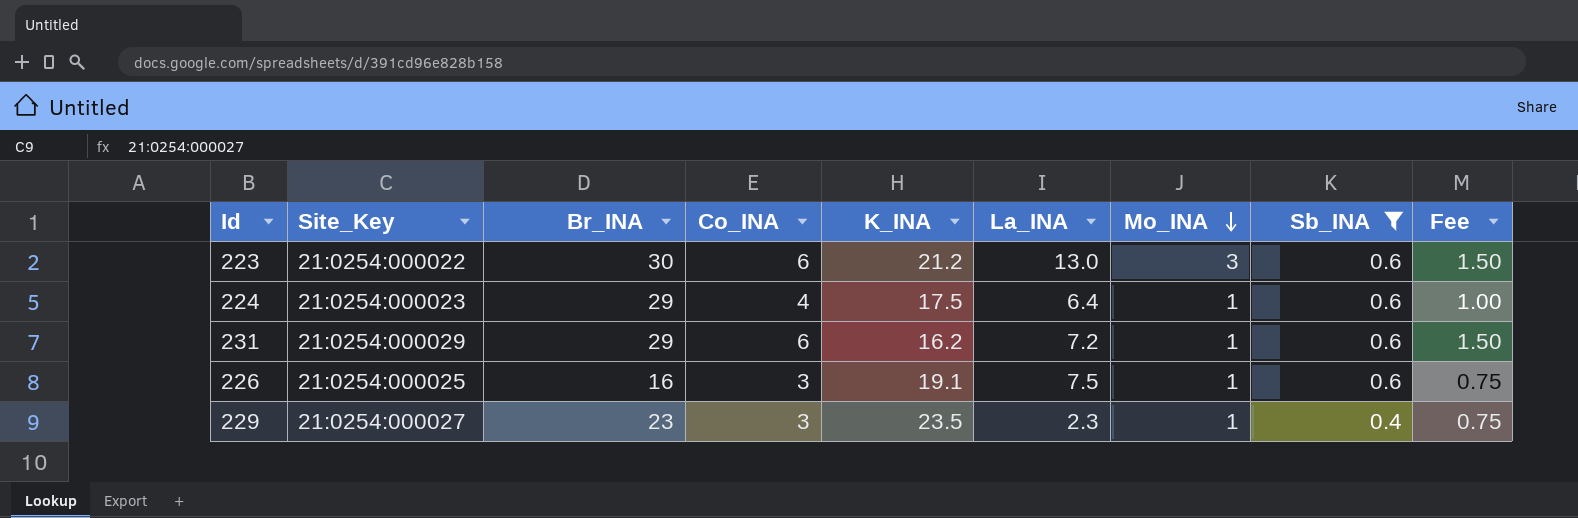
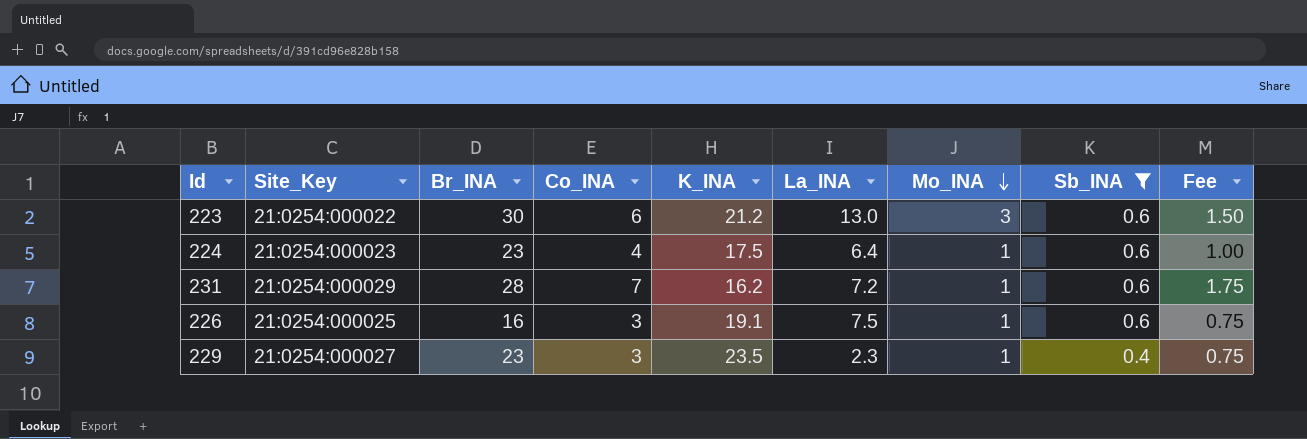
224 | Br_INA: 29 -> 23
231 | Br_INA: 29 -> 28
231 | Co_INA: 6 -> 7
231 | Fee: 1.50 -> 1.75

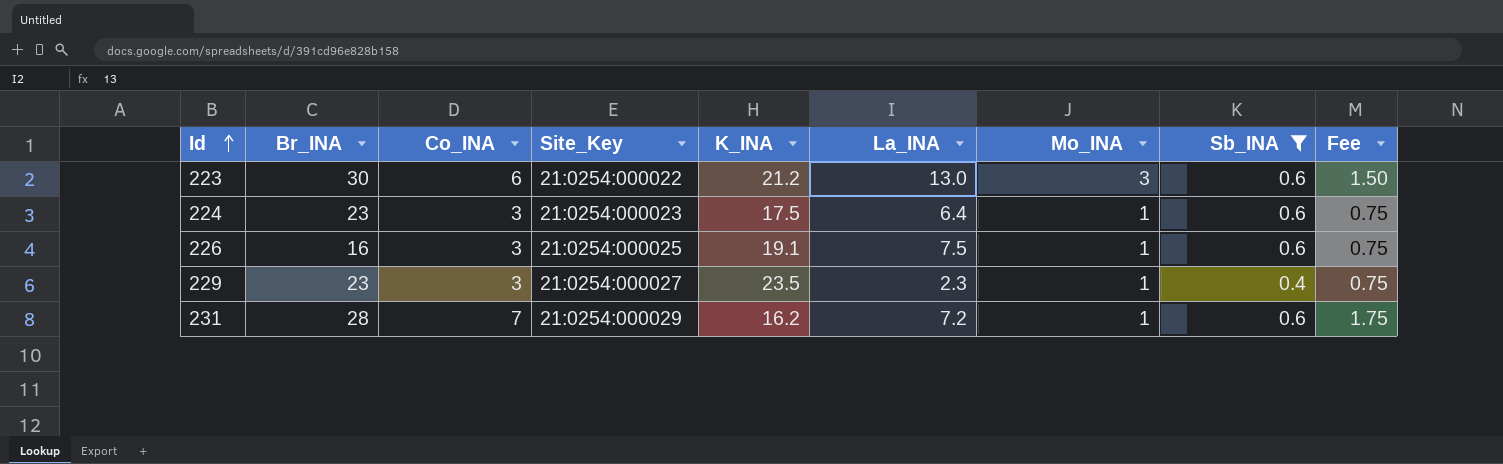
row order: Mo_INA descending -> Id ascending
column Site_Key | position: 2 -> 4
224 | Co_INA: 4 -> 3
224 | Fee: 1.00 -> 0.75

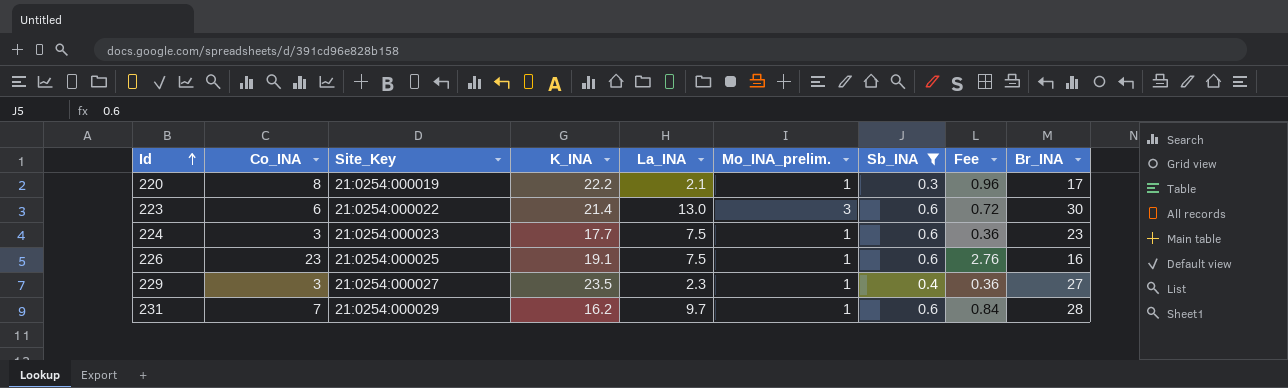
column name: Mo_INA -> Mo_INA_prelim.
column Fee | formula: [Co_INA] * 0.25 -> [Co_INA] * 0.12
column Br_INA | position: 2 -> 9
row 220: none -> 8 | 21:0254:000019 | 22.2 | 2.1 | 1 | 0.3 | 0.96 | 17
223 | K_INA: 21.2 -> 21.4
224 | K_INA: 17.5 -> 17.7
224 | La_INA: 6.4 -> 7.5
226 | Co_INA: 3 -> 23
229 | Br_INA: 23 -> 27
231 | La_INA: 7.2 -> 9.7

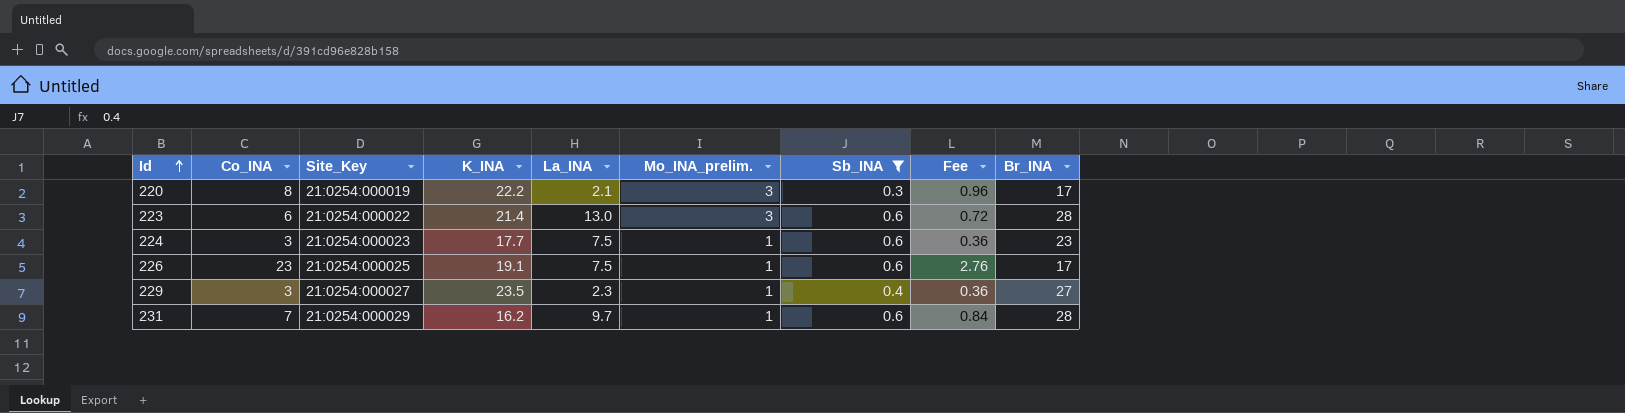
220 | Mo_INA_prelim.: 1 -> 3
223 | Br_INA: 30 -> 28
226 | Br_INA: 16 -> 17

